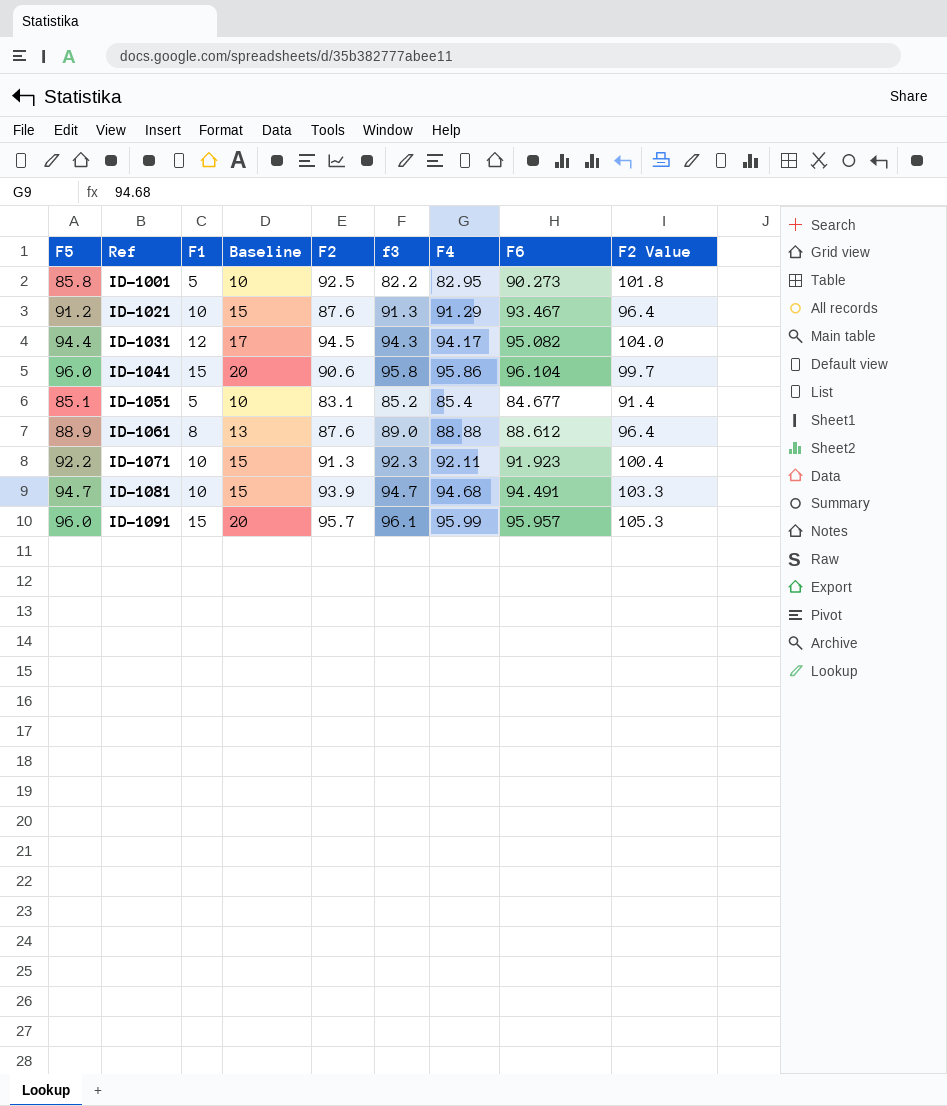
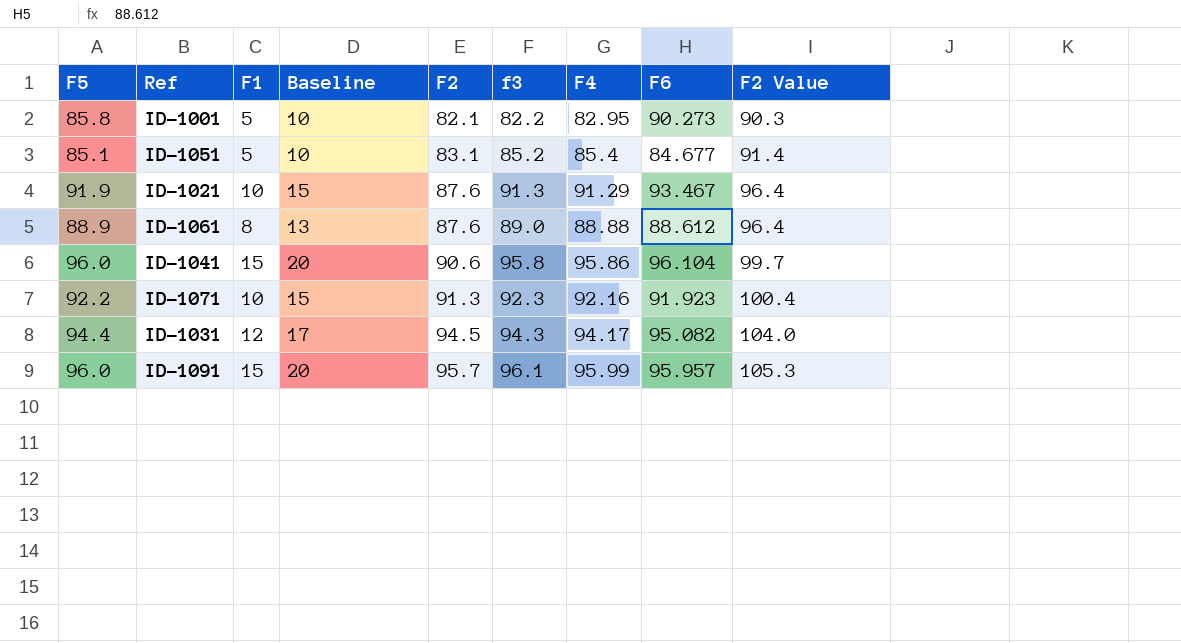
row order: Ref ascending -> F2 ascending
row ID-1081: 94.7 | 10 | 15 | 93.9 | 94.7 | 94.68 | 94.491 | 103.3 -> none
ID-1001 | F2: 92.5 -> 82.1
ID-1001 | F2 Value: 101.8 -> 90.3
ID-1021 | F5: 91.2 -> 91.9
ID-1071 | F4: 92.11 -> 92.16

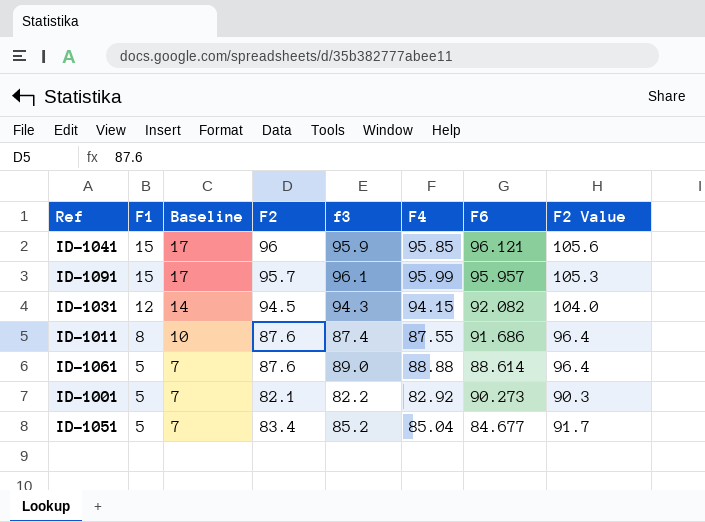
row order: F2 ascending -> F1 descending
column F5 | position: 1 -> none
column Baseline | formula: [F1] + 5 -> [F1] + 2
row ID-1021: 91.9 | 10 | 15 | 87.6 | 91.3 | 91.29 | 93.467 | 96.4 -> none
row ID-1071: 92.2 | 10 | 15 | 91.3 | 92.3 | 92.16 | 91.923 | 100.4 -> none
ID-1041 | F2: 90.6 -> 96
ID-1041 | f3: 95.8 -> 95.9
ID-1041 | F4: 95.86 -> 95.85
ID-1041 | F6: 96.104 -> 96.121
ID-1041 | F2 Value: 99.7 -> 105.6
ID-1031 | F4: 94.17 -> 94.15
ID-1031 | F6: 95.082 -> 92.082
row ID-1011: none -> 8 | 10 | 87.6 | 87.4 | 87.55 | 91.686 | 96.4
ID-1061 | F1: 8 -> 5
ID-1061 | F6: 88.612 -> 88.614
ID-1001 | F4: 82.95 -> 82.92
ID-1051 | F2: 83.1 -> 83.4
ID-1051 | F4: 85.4 -> 85.04
ID-1051 | F2 Value: 91.4 -> 91.7

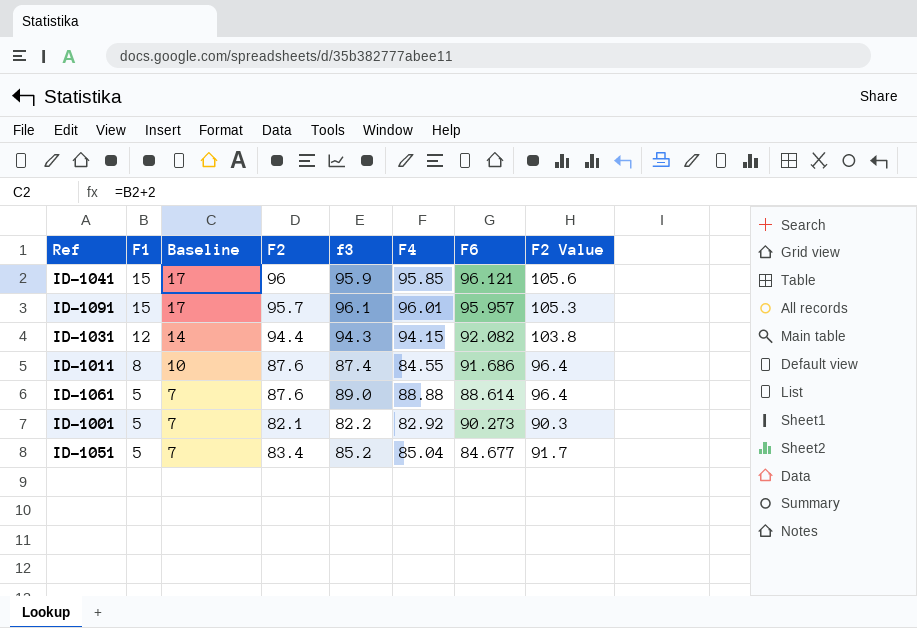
ID-1091 | F4: 95.99 -> 96.01
ID-1031 | F2: 94.5 -> 94.4
ID-1031 | F2 Value: 104.0 -> 103.8
ID-1011 | F4: 87.55 -> 84.55

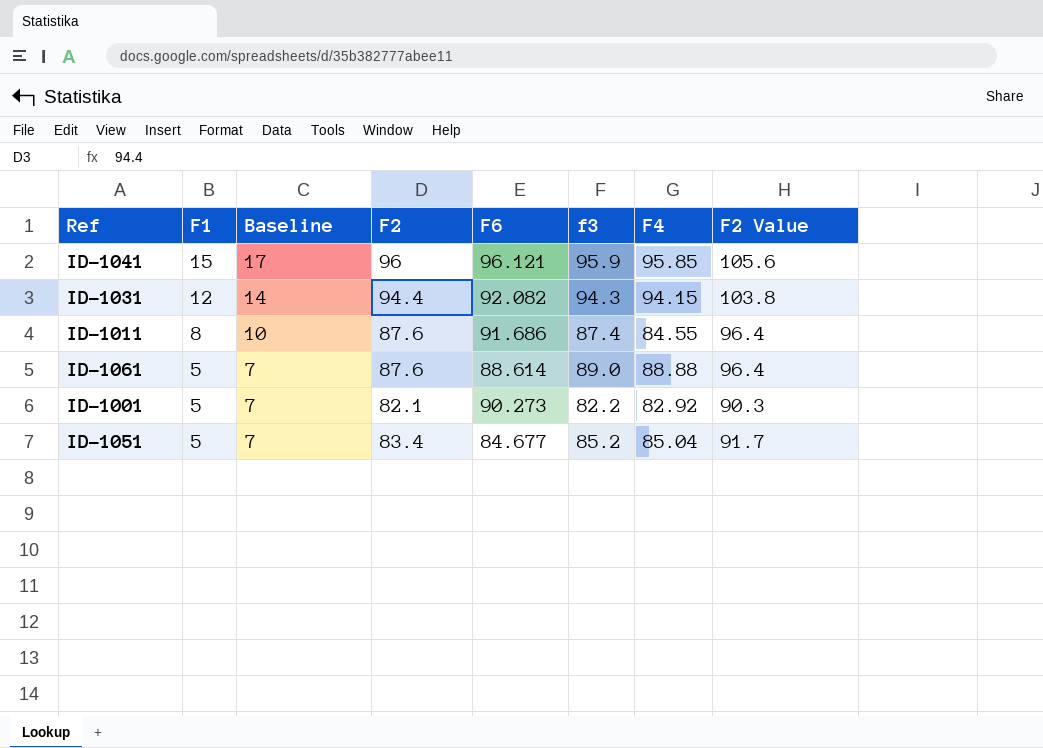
column F6 | position: 7 -> 5
row ID-1091: 15 | 17 | 95.7 | 96.1 | 96.01 | 95.957 | 105.3 -> none

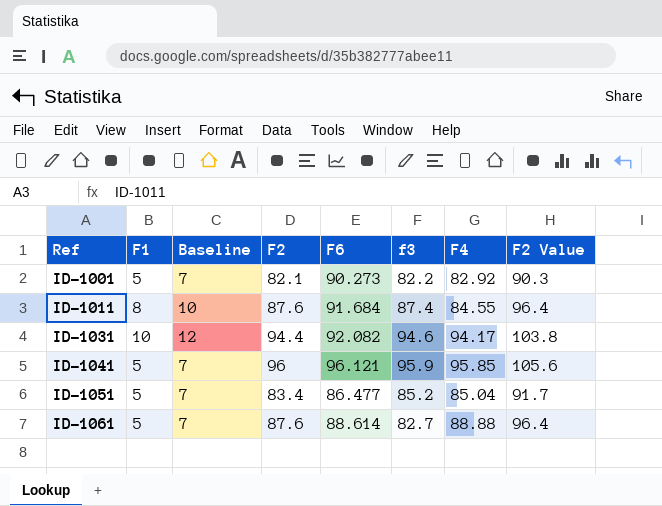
row order: F1 descending -> Ref ascending
ID-1011 | F6: 91.686 -> 91.684
ID-1031 | F1: 12 -> 10
ID-1031 | Baseline: 14 -> 12
ID-1031 | f3: 94.3 -> 94.6
ID-1031 | F4: 94.15 -> 94.17
ID-1041 | F1: 15 -> 5
ID-1041 | Baseline: 17 -> 7
ID-1051 | F6: 84.677 -> 86.477
ID-1061 | f3: 89.0 -> 82.7

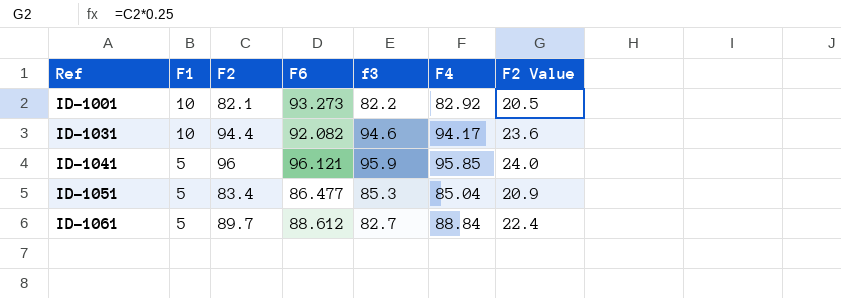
column Baseline | formula: [F1] + 2 -> none
column F2 Value | formula: [F2] * 1.1 -> [F2] * 0.25
row ID-1011: 8 | 10 | 87.6 | 91.684 | 87.4 | 84.55 | 96.4 -> none
ID-1001 | F1: 5 -> 10
ID-1001 | F6: 90.273 -> 93.273
ID-1051 | f3: 85.2 -> 85.3
ID-1061 | F2: 87.6 -> 89.7
ID-1061 | F6: 88.614 -> 88.612
ID-1061 | F4: 88.88 -> 88.84

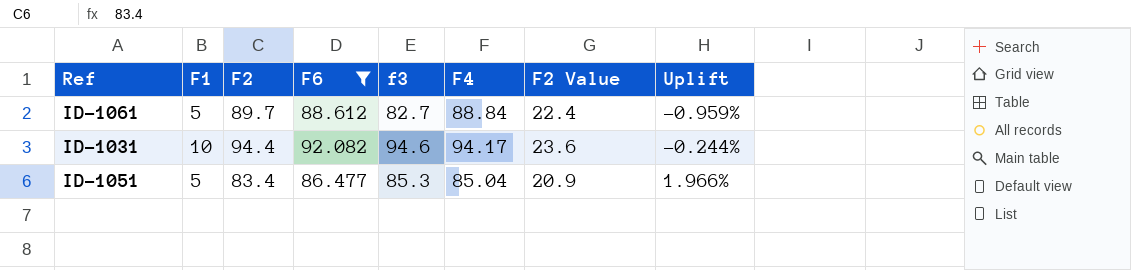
filter: none -> F6 <= 92.082
row order: Ref ascending -> Uplift ascending
column Uplift | formula: none -> ([F4] - [F2]) / [F2]

